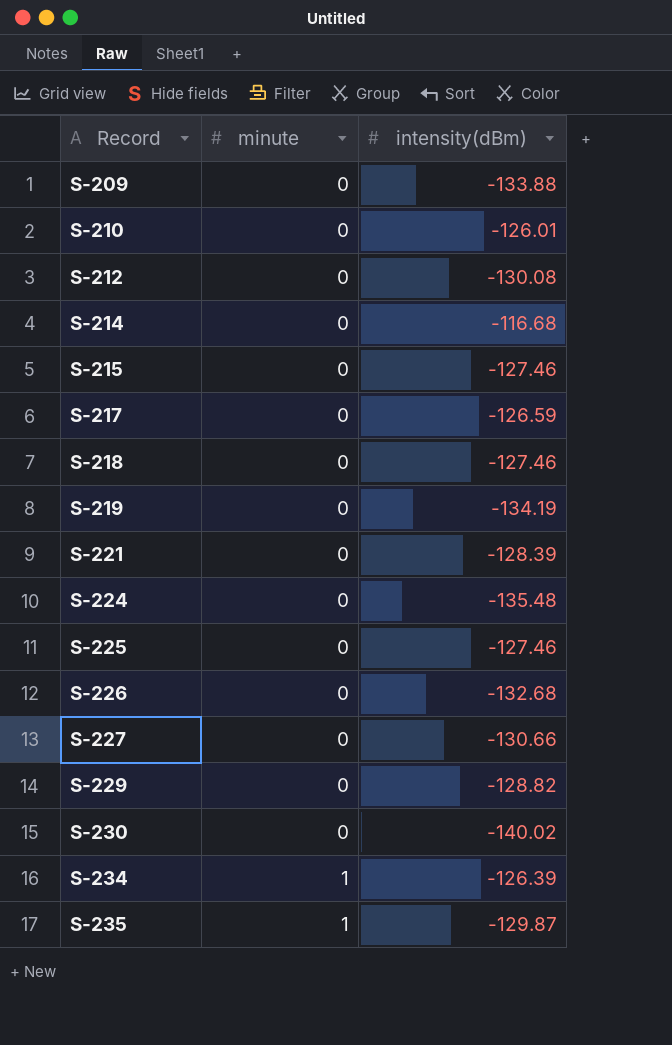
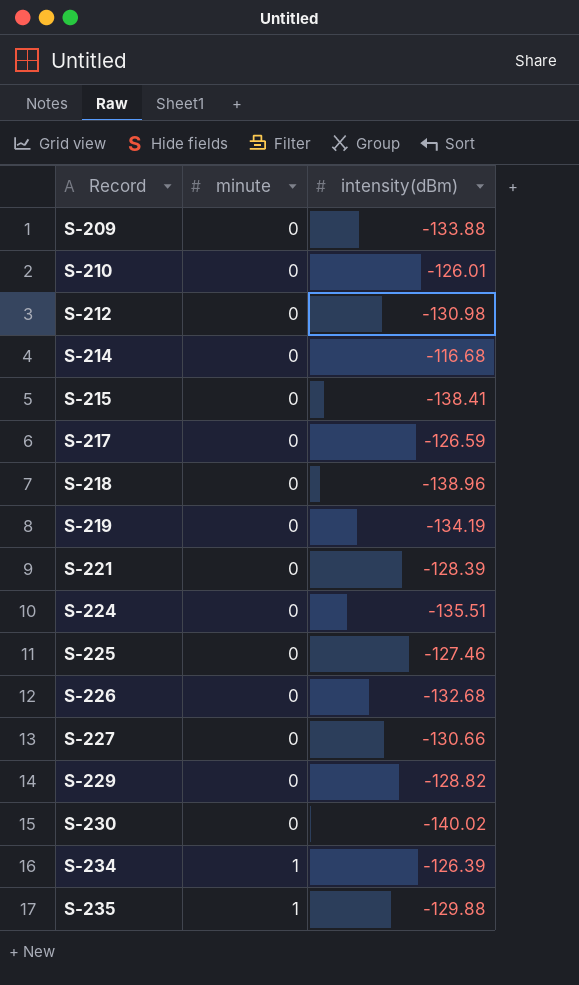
S-212 | intensity(dBm): -130.08 -> -130.98
S-215 | intensity(dBm): -127.46 -> -138.41
S-218 | intensity(dBm): -127.46 -> -138.96
S-224 | intensity(dBm): -135.48 -> -135.51
S-235 | intensity(dBm): -129.87 -> -129.88

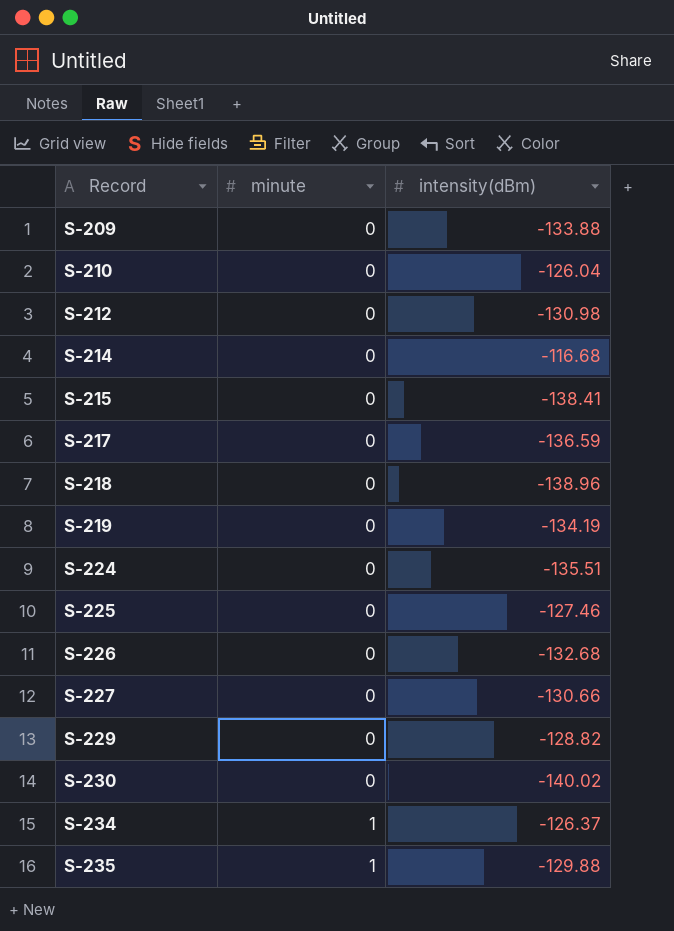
row S-221: 0 | -128.39 -> none
S-210 | intensity(dBm): -126.01 -> -126.04
S-217 | intensity(dBm): -126.59 -> -136.59
S-234 | intensity(dBm): -126.39 -> -126.37

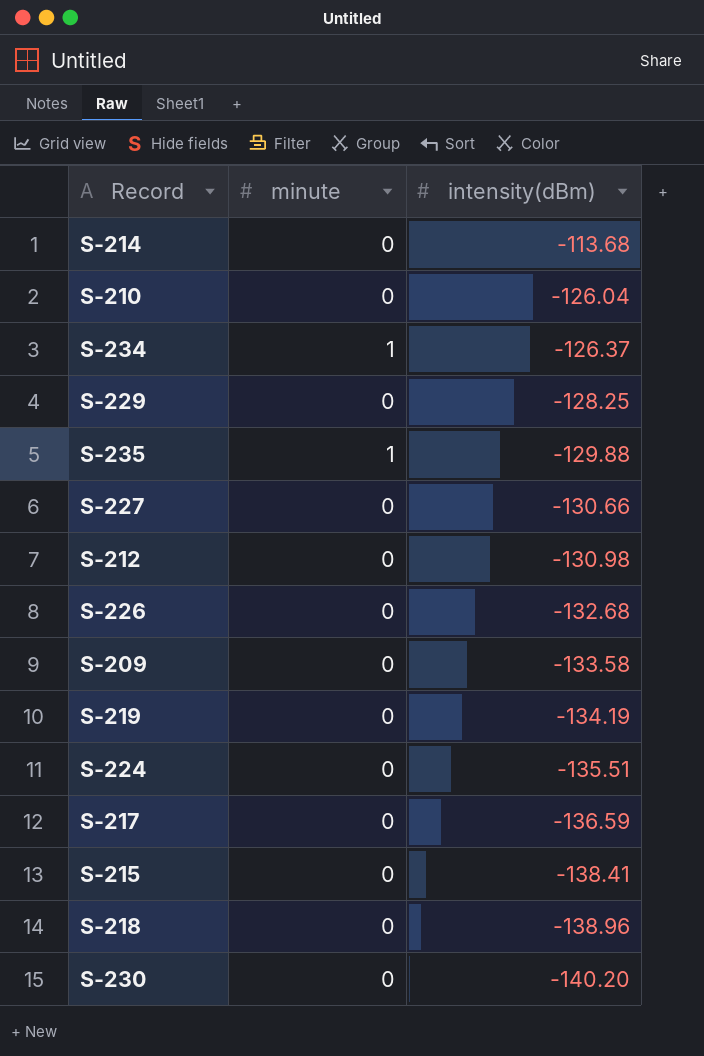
row order: Record ascending -> intensity(dBm) descending
row S-225: 0 | -127.46 -> none
S-214 | intensity(dBm): -116.68 -> -113.68
S-229 | intensity(dBm): -128.82 -> -128.25
S-209 | intensity(dBm): -133.88 -> -133.58
S-230 | intensity(dBm): -140.02 -> -140.20

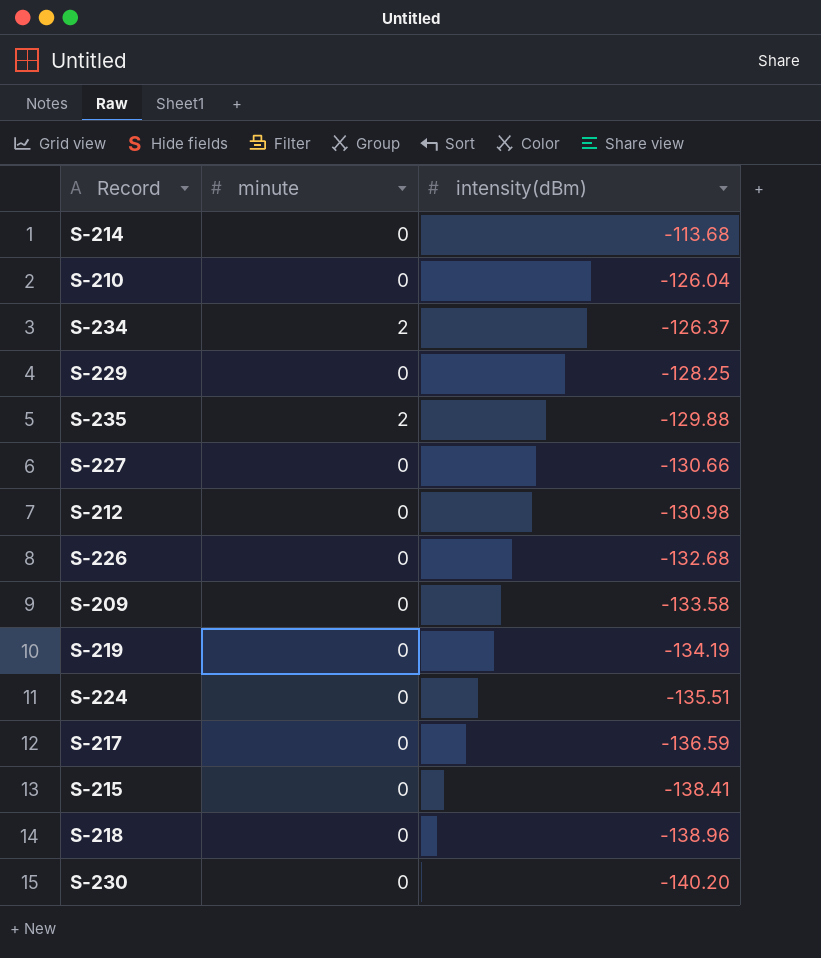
S-234 | minute: 1 -> 2
S-235 | minute: 1 -> 2

